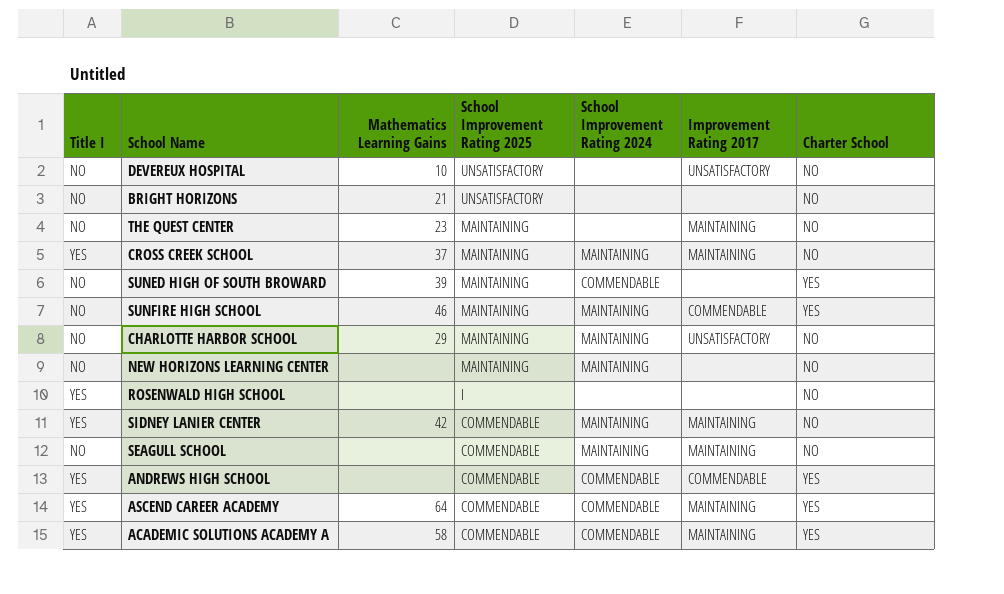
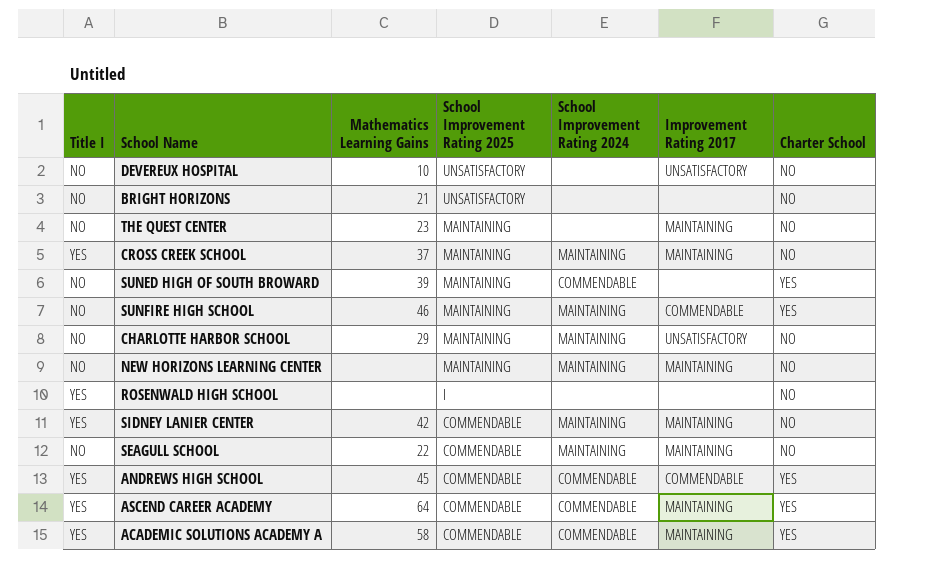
NEW HORIZONS LEARNING CENTER | Improvement Rating 2017: none -> MAINTAINING
SEAGULL SCHOOL | Mathematics Learning Gains: none -> 22
ANDREWS HIGH SCHOOL | Mathematics Learning Gains: none -> 45

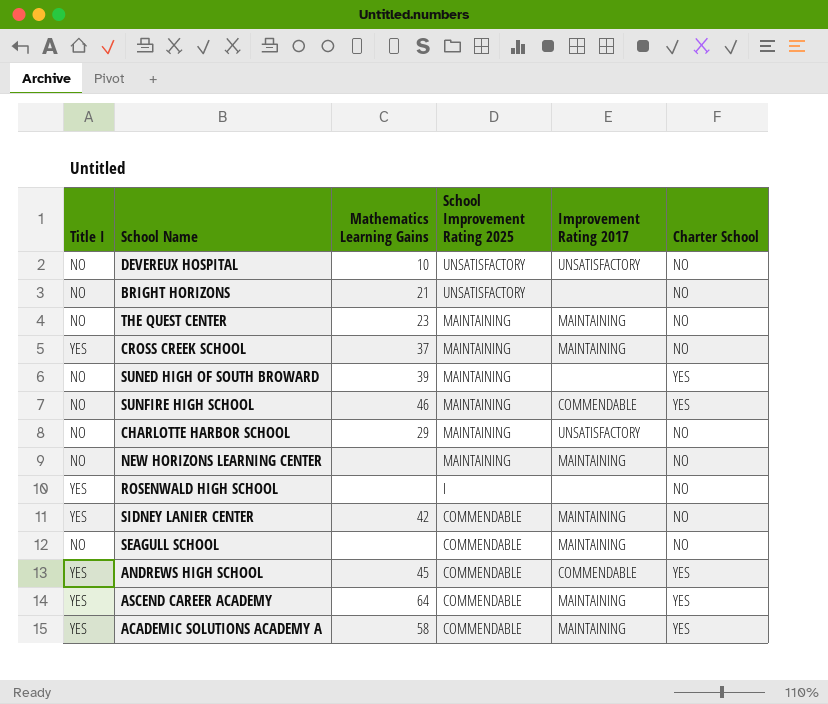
column School Improvement Rating 2024 | position: 5 -> none
SEAGULL SCHOOL | Mathematics Learning Gains: 22 -> none

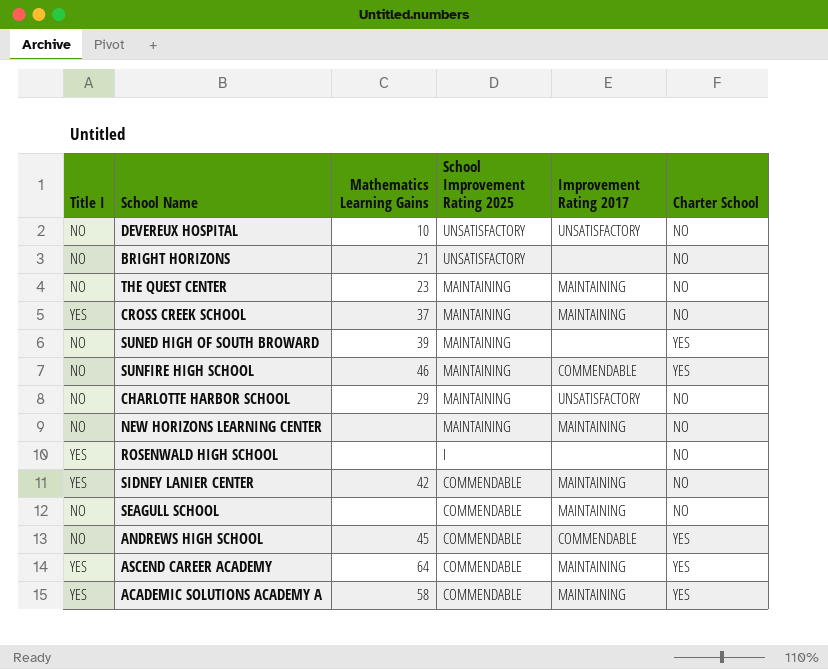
ANDREWS HIGH SCHOOL | Title I: YES -> NO

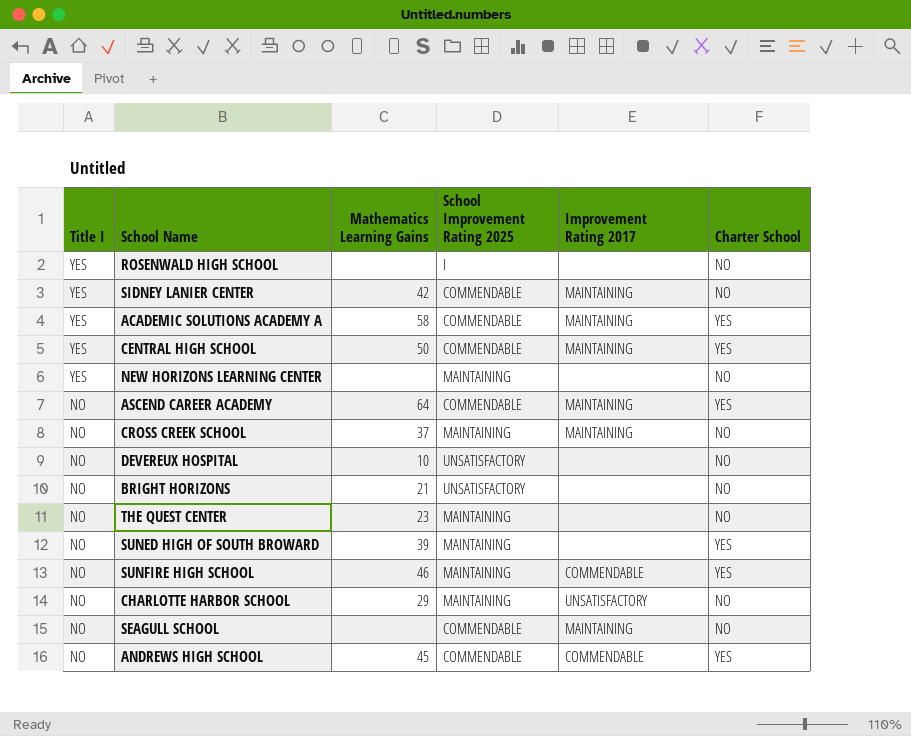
row order: School Improvement Rating 2025 descending -> Title I descending
row CENTRAL HIGH SCHOOL: none -> YES | 50 | COMMENDABLE | MAINTAINING | YES
NEW HORIZONS LEARNING CENTER | Title I: NO -> YES
NEW HORIZONS LEARNING CENTER | Improvement Rating 2017: MAINTAINING -> none
ASCEND CAREER ACADEMY | Title I: YES -> NO
CROSS CREEK SCHOOL | Title I: YES -> NO
DEVEREUX HOSPITAL | Improvement Rating 2017: UNSATISFACTORY -> none
THE QUEST CENTER | Improvement Rating 2017: MAINTAINING -> none

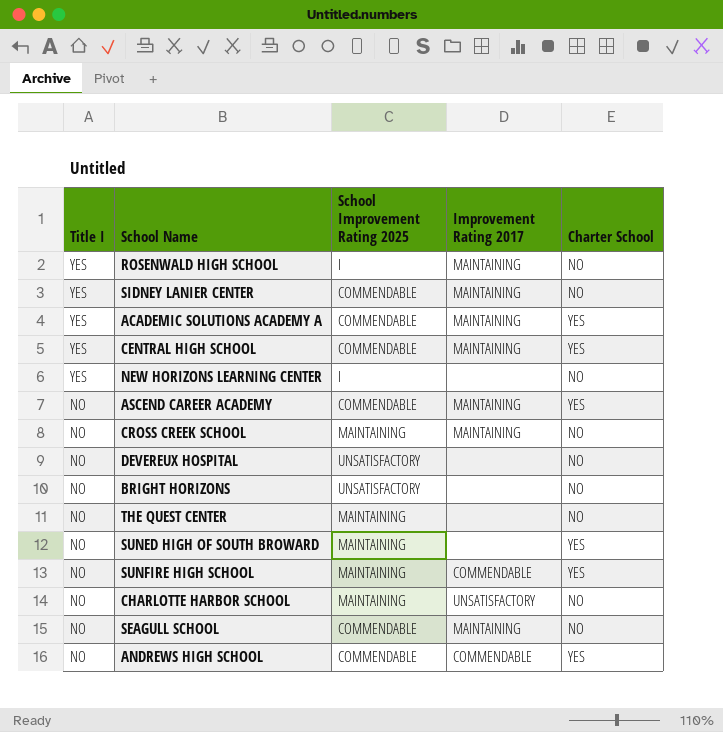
column Mathematics Learning Gains | position: 3 -> none
ROSENWALD HIGH SCHOOL | Improvement Rating 2017: none -> MAINTAINING
NEW HORIZONS LEARNING CENTER | School Improvement Rating 2025: MAINTAINING -> I

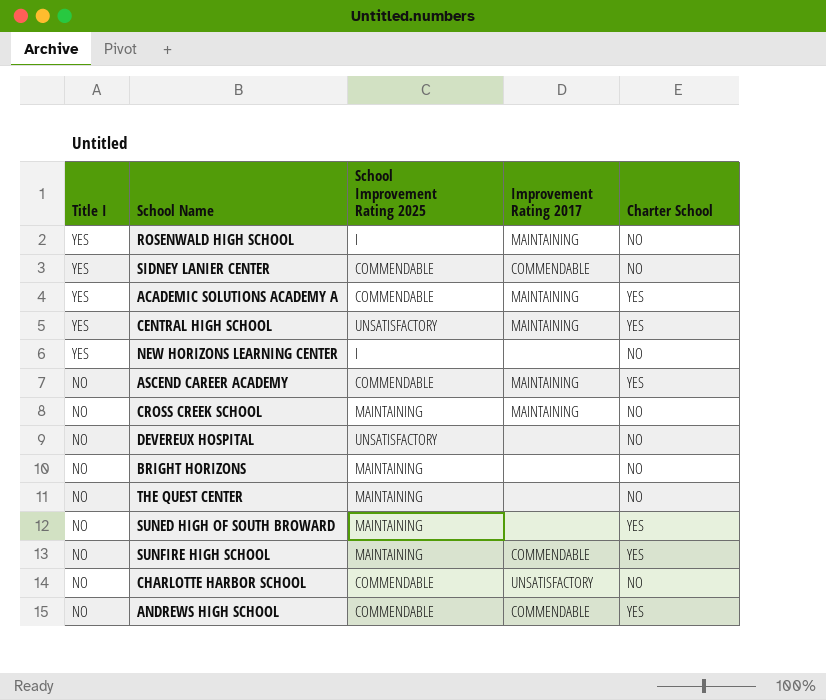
row SEAGULL SCHOOL: NO | COMMENDABLE | MAINTAINING | NO -> none
SIDNEY LANIER CENTER | Improvement Rating 2017: MAINTAINING -> COMMENDABLE
CENTRAL HIGH SCHOOL | School Improvement Rating 2025: COMMENDABLE -> UNSATISFACTORY
BRIGHT HORIZONS | School Improvement Rating 2025: UNSATISFACTORY -> MAINTAINING
CHARLOTTE HARBOR SCHOOL | School Improvement Rating 2025: MAINTAINING -> COMMENDABLE

